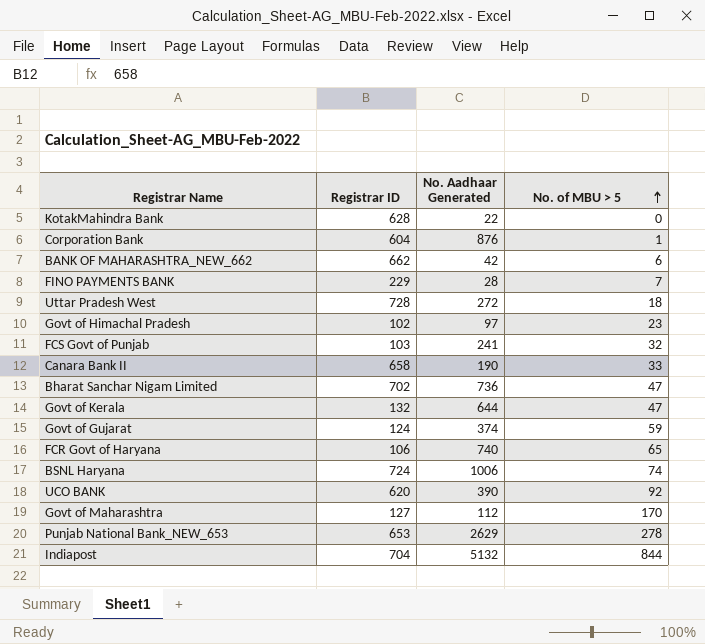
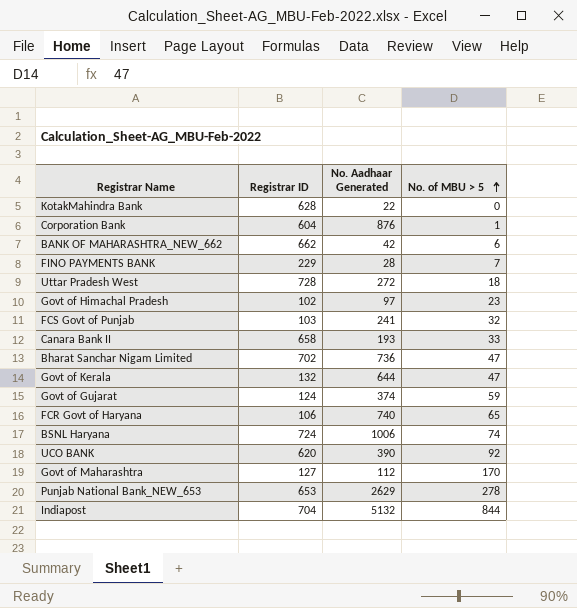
Canara Bank II | No. Aadhaar Generated: 190 -> 193

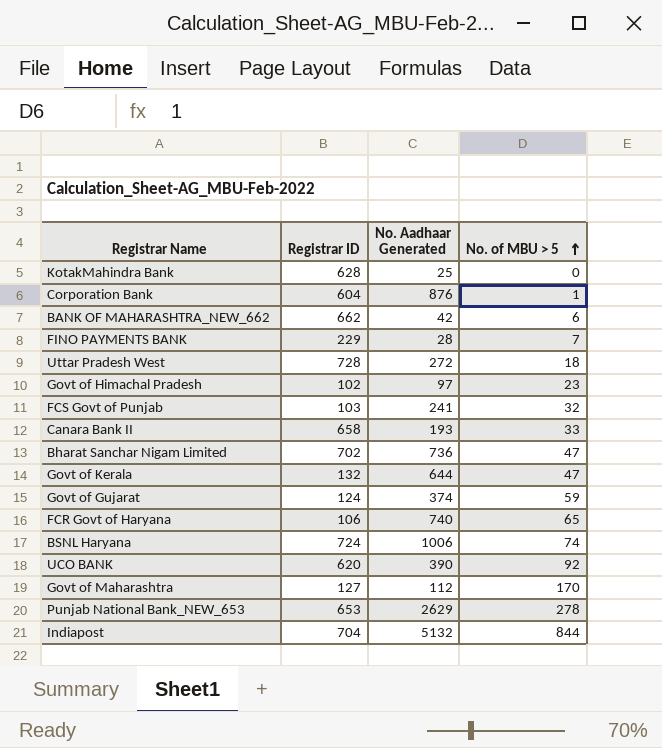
KotakMahindra Bank | No. Aadhaar Generated: 22 -> 25

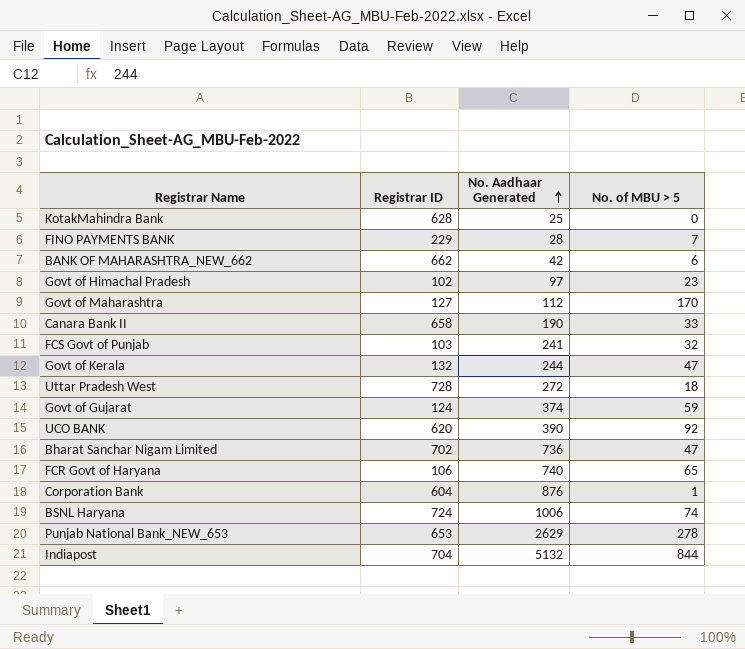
row order: No. of MBU > 5 ascending -> No. Aadhaar Generated ascending
Canara Bank II | No. Aadhaar Generated: 193 -> 190
Govt of Kerala | No. Aadhaar Generated: 644 -> 244

